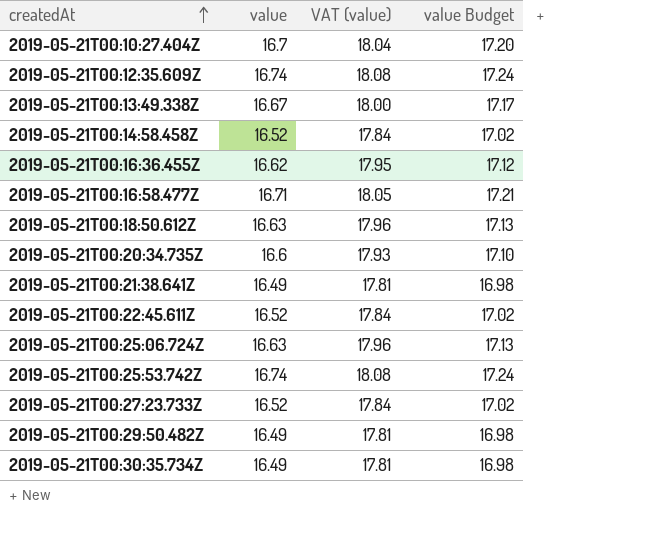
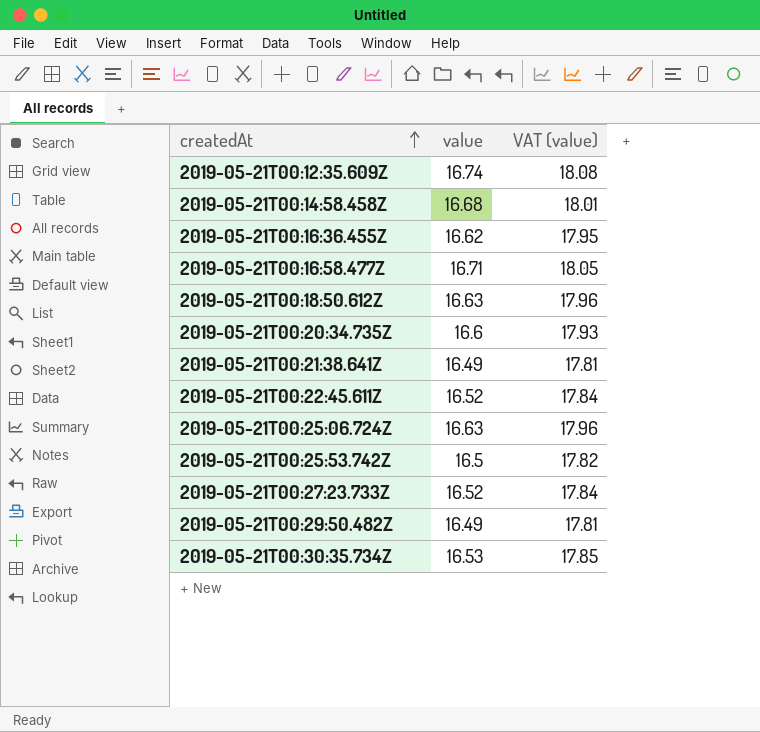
column value Budget | formula: [value] * 1.03 -> none
row 2019-05-21T00:10:27.404Z: 16.7 | 18.04 | 17.20 -> none
row 2019-05-21T00:13:49.338Z: 16.67 | 18.00 | 17.17 -> none
2019-05-21T00:14:58.458Z | value: 16.52 -> 16.68
2019-05-21T00:14:58.458Z | VAT (value): 17.84 -> 18.01
2019-05-21T00:25:53.742Z | value: 16.74 -> 16.5
2019-05-21T00:25:53.742Z | VAT (value): 18.08 -> 17.82
2019-05-21T00:30:35.734Z | value: 16.49 -> 16.53
2019-05-21T00:30:35.734Z | VAT (value): 17.81 -> 17.85

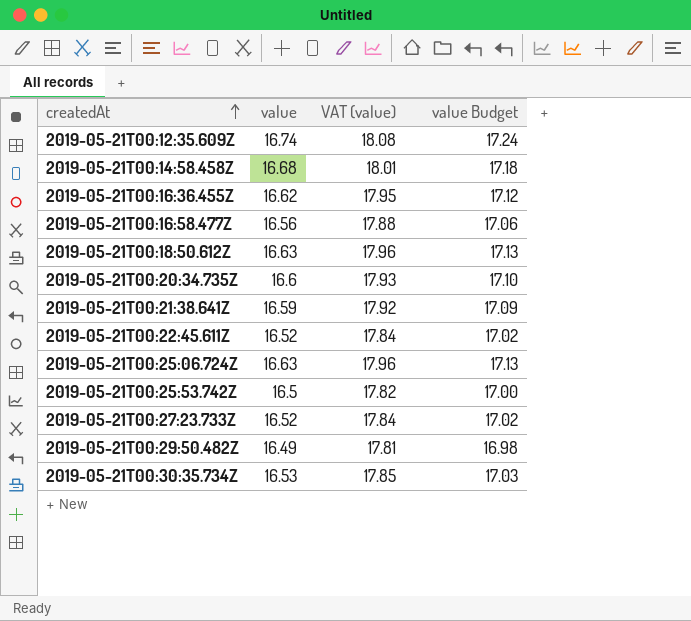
column value Budget | formula: none -> [value] * 1.03
2019-05-21T00:16:58.477Z | value: 16.71 -> 16.56
2019-05-21T00:16:58.477Z | VAT (value): 18.05 -> 17.88
2019-05-21T00:21:38.641Z | value: 16.49 -> 16.59
2019-05-21T00:21:38.641Z | VAT (value): 17.81 -> 17.92

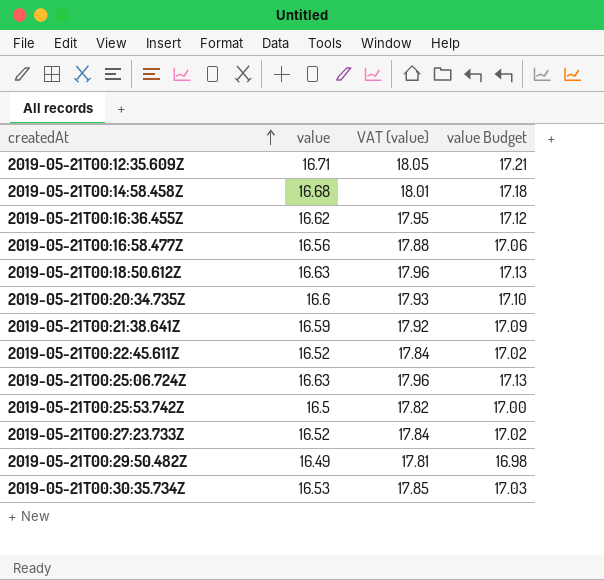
2019-05-21T00:12:35.609Z | value: 16.74 -> 16.71
2019-05-21T00:12:35.609Z | VAT (value): 18.08 -> 18.05
2019-05-21T00:12:35.609Z | value Budget: 17.24 -> 17.21

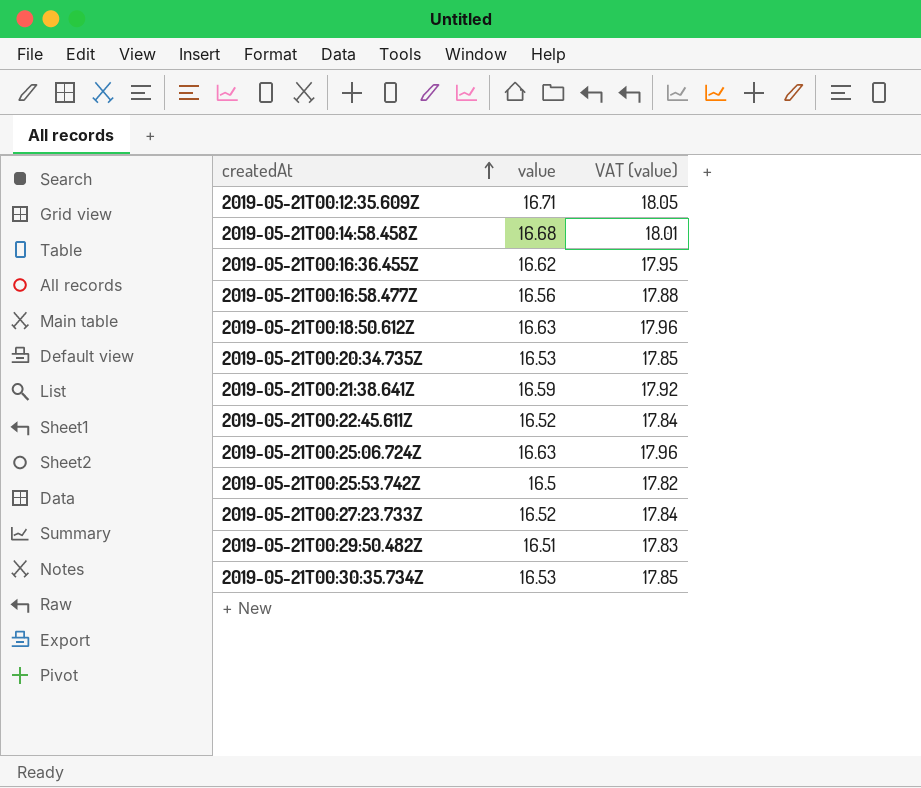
column value Budget | formula: [value] * 1.03 -> none
2019-05-21T00:20:34.735Z | value: 16.6 -> 16.53
2019-05-21T00:20:34.735Z | VAT (value): 17.93 -> 17.85
2019-05-21T00:29:50.482Z | value: 16.49 -> 16.51
2019-05-21T00:29:50.482Z | VAT (value): 17.81 -> 17.83

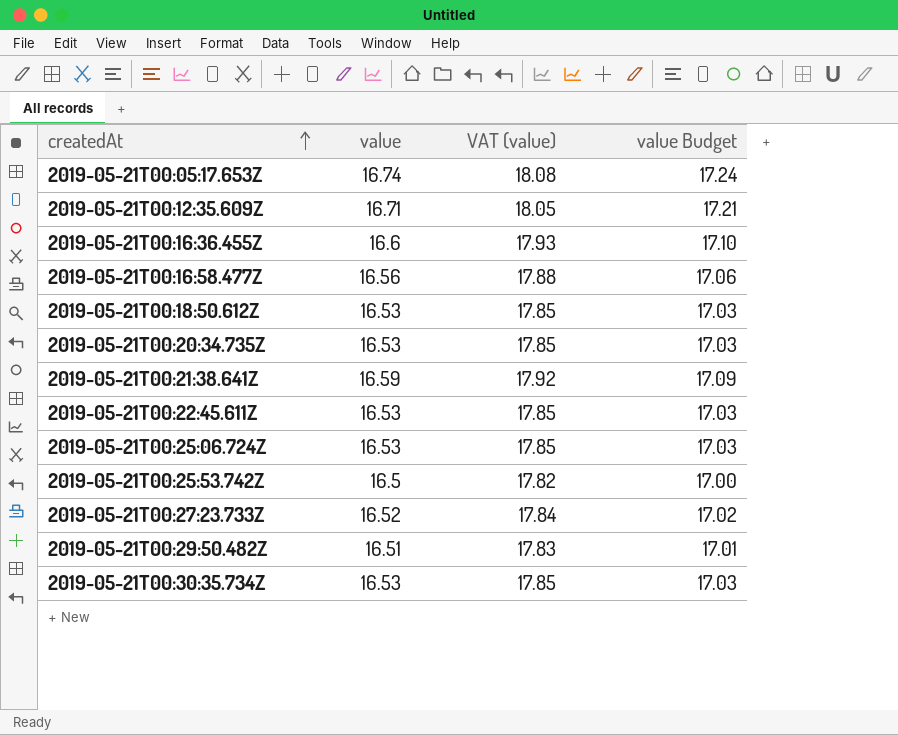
column value Budget | formula: none -> [value] * 1.03
row 2019-05-21T00:14:58.458Z: 16.68 | 18.01 -> none
row 2019-05-21T00:05:17.653Z: none -> 16.74 | 18.08 | 17.24
2019-05-21T00:16:36.455Z | value: 16.62 -> 16.6
2019-05-21T00:16:36.455Z | VAT (value): 17.95 -> 17.93
2019-05-21T00:18:50.612Z | value: 16.63 -> 16.53
2019-05-21T00:18:50.612Z | VAT (value): 17.96 -> 17.85
2019-05-21T00:22:45.611Z | value: 16.52 -> 16.53
2019-05-21T00:22:45.611Z | VAT (value): 17.84 -> 17.85
2019-05-21T00:25:06.724Z | value: 16.63 -> 16.53
2019-05-21T00:25:06.724Z | VAT (value): 17.96 -> 17.85

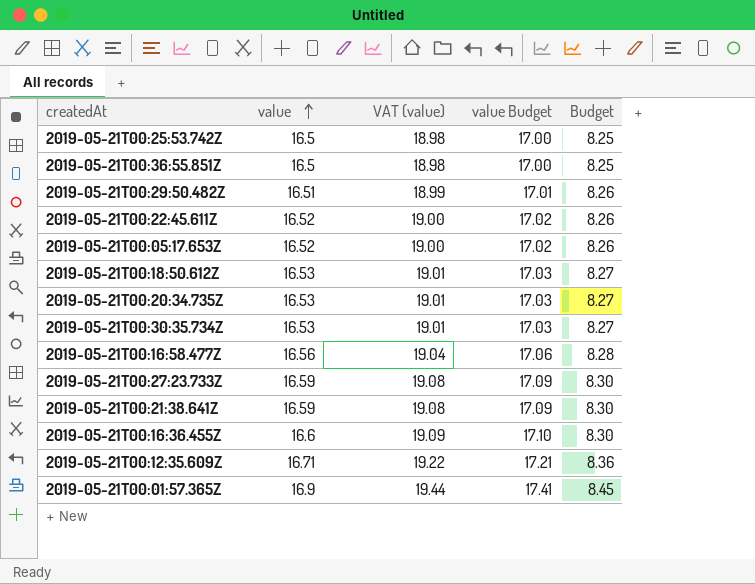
row order: createdAt ascending -> value ascending
column VAT (value) | formula: [value] * 1.08 -> [value] * 1.15
column Budget | formula: none -> [value] * 0.5
row 2019-05-21T00:25:06.724Z: 16.53 | 17.85 | 17.03 -> none
row 2019-05-21T00:36:55.851Z: none -> 16.5 | 18.98 | 17.00 | 8.25
2019-05-21T00:22:45.611Z | value: 16.53 -> 16.52
2019-05-21T00:22:45.611Z | value Budget: 17.03 -> 17.02
2019-05-21T00:05:17.653Z | value: 16.74 -> 16.52
2019-05-21T00:05:17.653Z | value Budget: 17.24 -> 17.02
2019-05-21T00:27:23.733Z | value: 16.52 -> 16.59
2019-05-21T00:27:23.733Z | value Budget: 17.02 -> 17.09
row 2019-05-21T00:01:57.365Z: none -> 16.9 | 19.44 | 17.41 | 8.45

